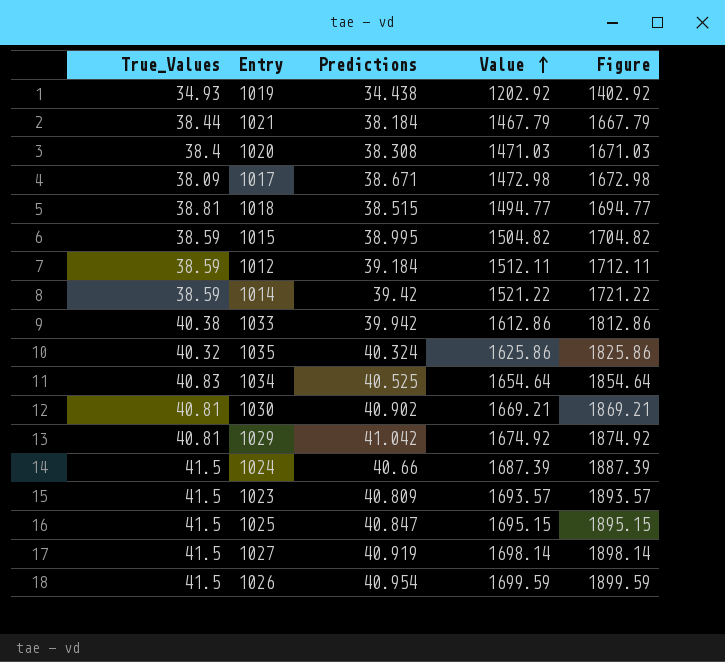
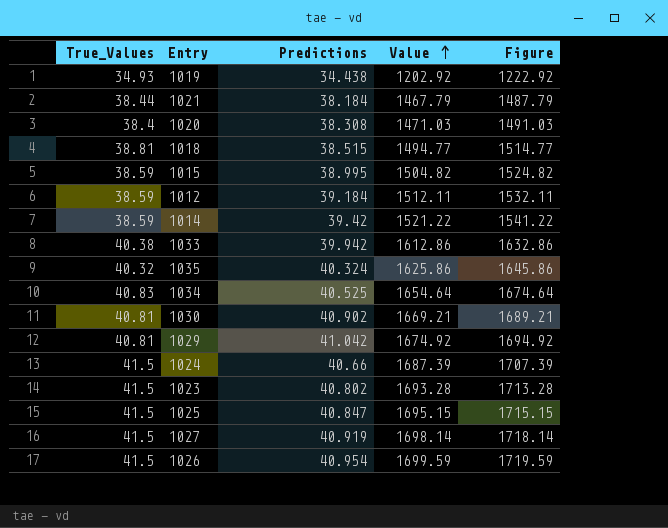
column Figure | formula: [Value] + 200 -> [Value] + 20
row 1017: 38.09 | 38.671 | 1472.98 | 1672.98 -> none
1023 | Predictions: 40.809 -> 40.802
1023 | Value: 1693.57 -> 1693.28

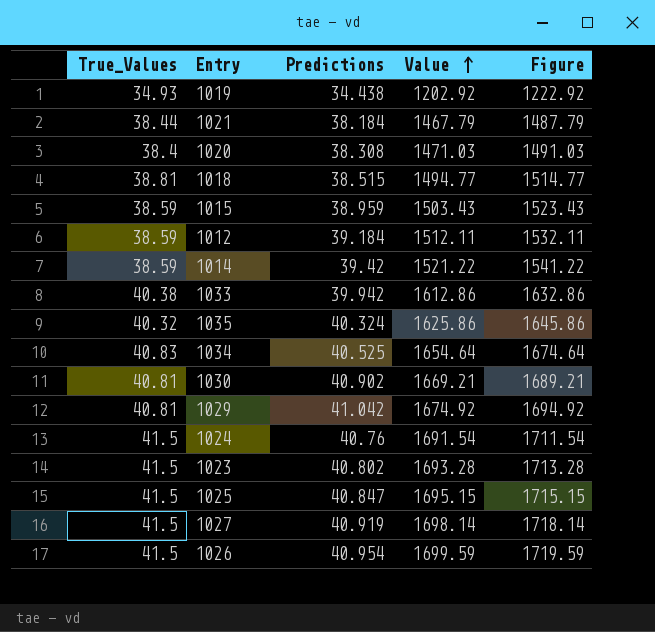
1015 | Predictions: 38.995 -> 38.959
1015 | Value: 1504.82 -> 1503.43
1015 | Figure: 1524.82 -> 1523.43
1024 | Predictions: 40.66 -> 40.76
1024 | Value: 1687.39 -> 1691.54
1024 | Figure: 1707.39 -> 1711.54

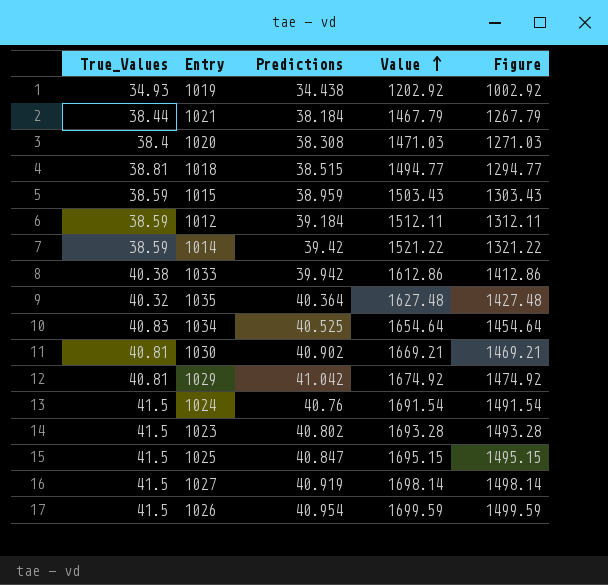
column Figure | formula: [Value] + 20 -> [Value] - 200
1035 | Predictions: 40.324 -> 40.364
1035 | Value: 1625.86 -> 1627.48

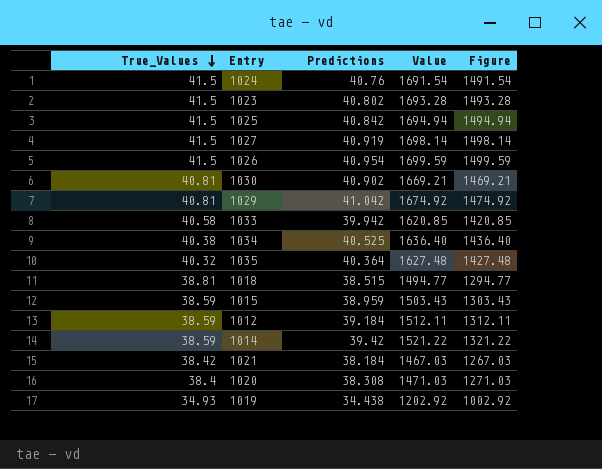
row order: Value ascending -> True_Values descending
1025 | Predictions: 40.847 -> 40.842
1025 | Value: 1695.15 -> 1694.94
1025 | Figure: 1495.15 -> 1494.94
1033 | True_Values: 40.38 -> 40.58
1033 | Value: 1612.86 -> 1620.85
1033 | Figure: 1412.86 -> 1420.85
1034 | True_Values: 40.83 -> 40.38
1034 | Value: 1654.64 -> 1636.40
1034 | Figure: 1454.64 -> 1436.40
1021 | True_Values: 38.44 -> 38.42
1021 | Value: 1467.79 -> 1467.03
1021 | Figure: 1267.79 -> 1267.03

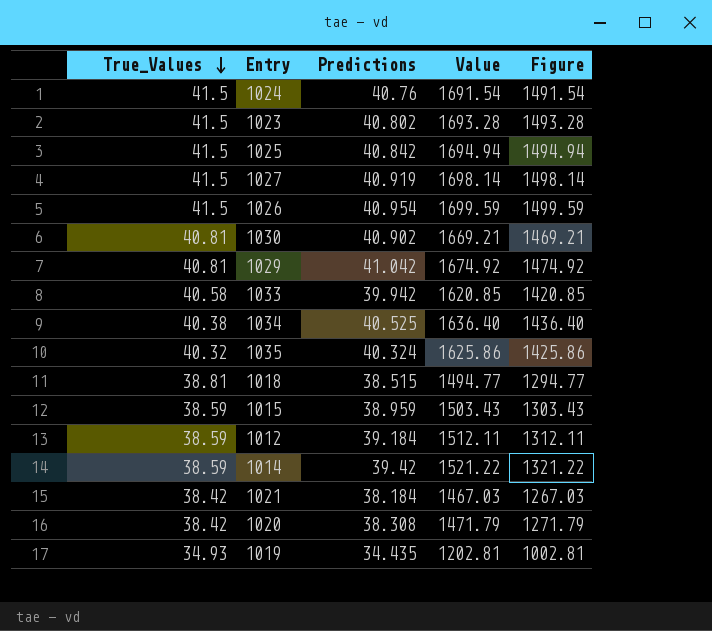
1035 | Predictions: 40.364 -> 40.324
1035 | Value: 1627.48 -> 1625.86
1035 | Figure: 1427.48 -> 1425.86
1020 | True_Values: 38.4 -> 38.42
1020 | Value: 1471.03 -> 1471.79
1020 | Figure: 1271.03 -> 1271.79
1019 | Predictions: 34.438 -> 34.435
1019 | Value: 1202.92 -> 1202.81
1019 | Figure: 1002.92 -> 1002.81

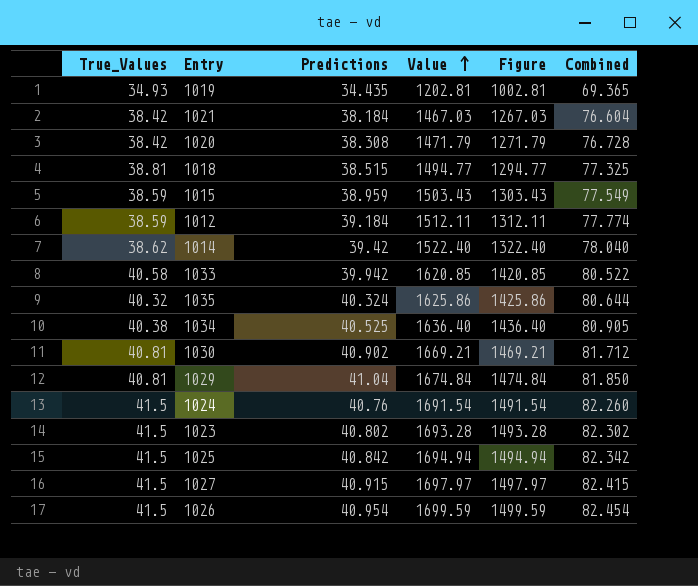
row order: True_Values descending -> Value ascending
column Combined | formula: none -> [True_Values] + [Predictions]
1014 | True_Values: 38.59 -> 38.62
1014 | Value: 1521.22 -> 1522.40
1014 | Figure: 1321.22 -> 1322.40
1029 | Predictions: 41.042 -> 41.04
1029 | Value: 1674.92 -> 1674.84
1029 | Figure: 1474.92 -> 1474.84
1027 | Predictions: 40.919 -> 40.915
1027 | Value: 1698.14 -> 1697.97
1027 | Figure: 1498.14 -> 1497.97

